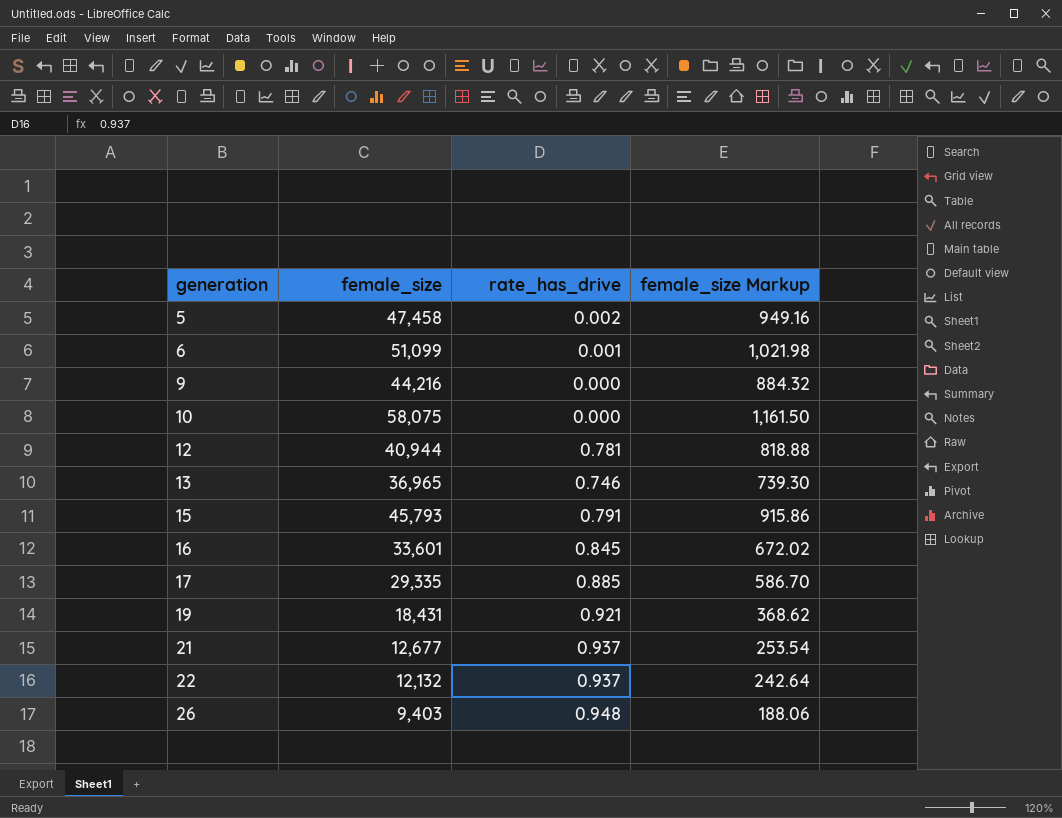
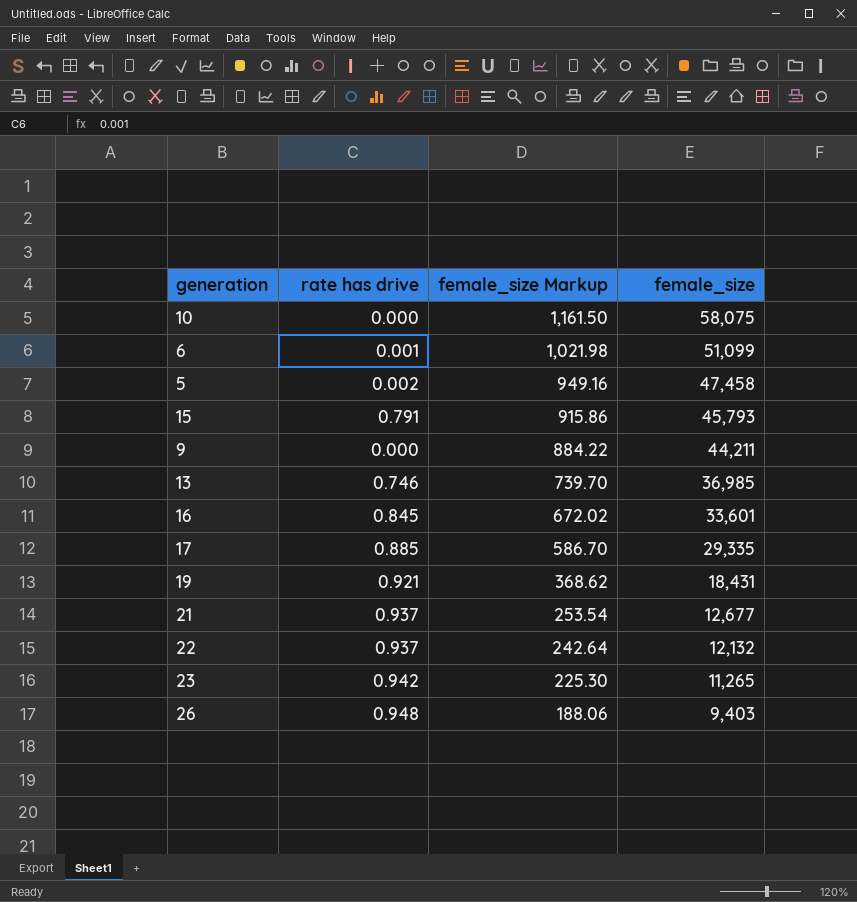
row order: generation ascending -> female_size Markup descending
column name: rate_has_drive -> rate has drive
column female_size | position: 2 -> 4
row 12: 40,944 | 0.781 | 818.88 -> none
9 | female_size Markup: 884.32 -> 884.22
9 | female_size: 44,216 -> 44,211
13 | female_size Markup: 739.30 -> 739.70
13 | female_size: 36,965 -> 36,985
row 23: none -> 0.942 | 225.30 | 11,265

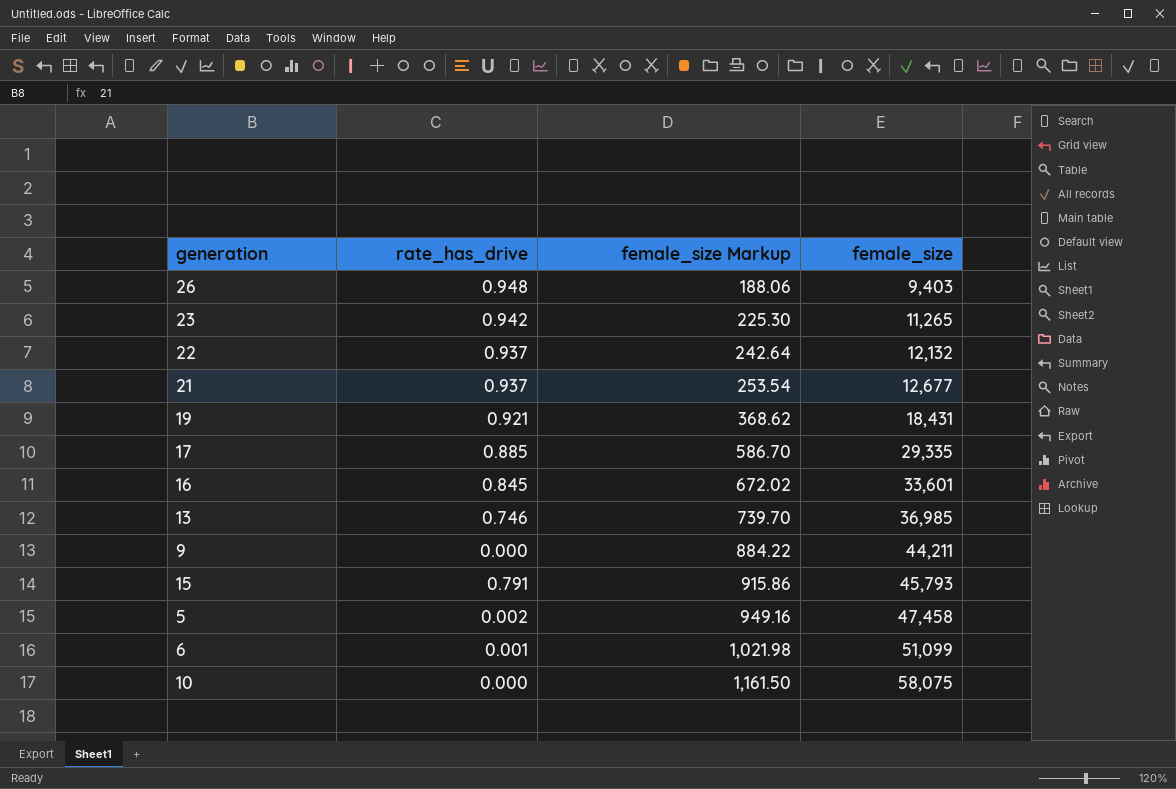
row order: female_size Markup descending -> female_size Markup ascending
column name: rate has drive -> rate_has_drive

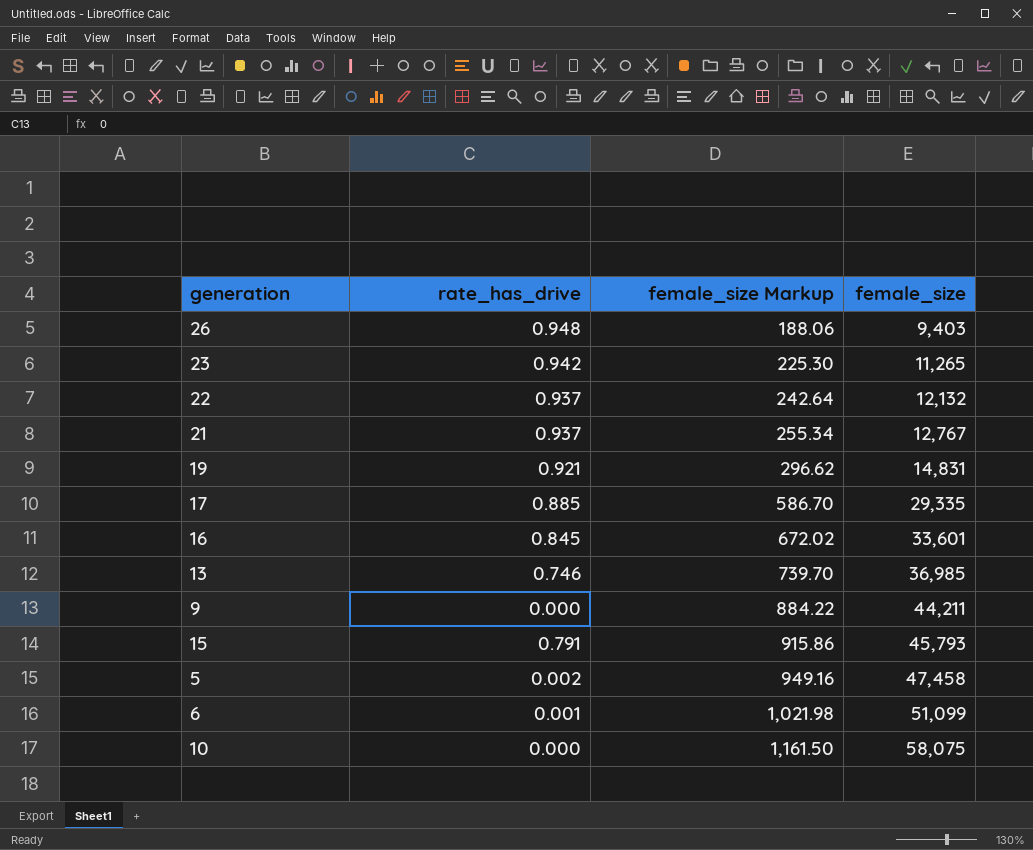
21 | female_size Markup: 253.54 -> 255.34
21 | female_size: 12,677 -> 12,767
19 | female_size Markup: 368.62 -> 296.62
19 | female_size: 18,431 -> 14,831

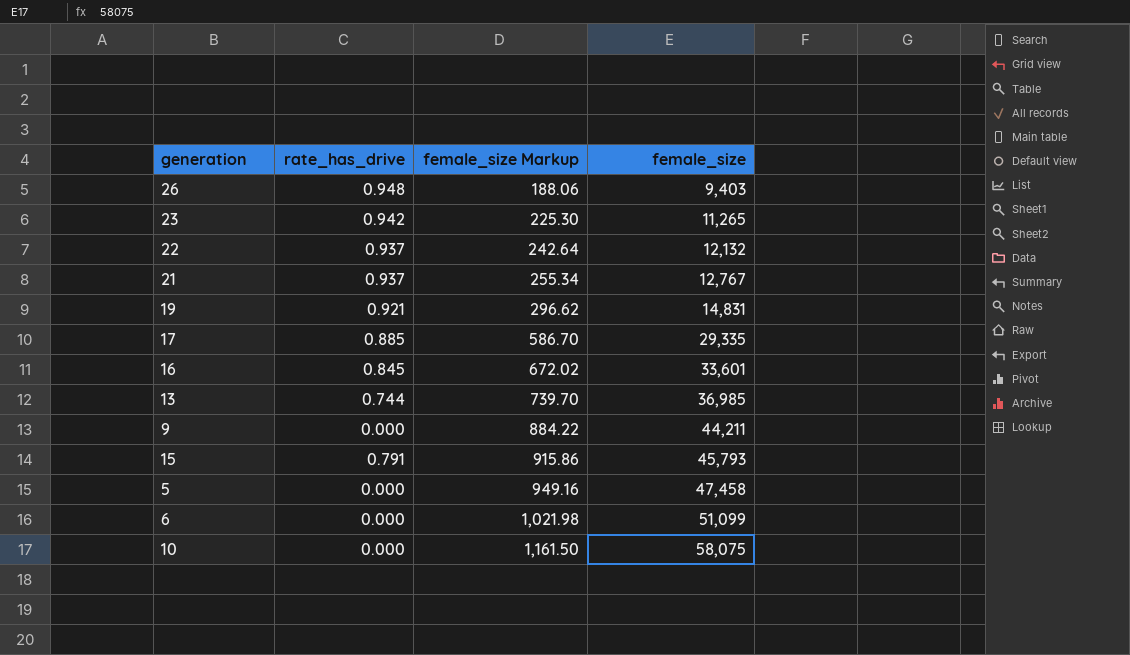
13 | rate_has_drive: 0.746 -> 0.744
5 | rate_has_drive: 0.002 -> 0.000
6 | rate_has_drive: 0.001 -> 0.000

